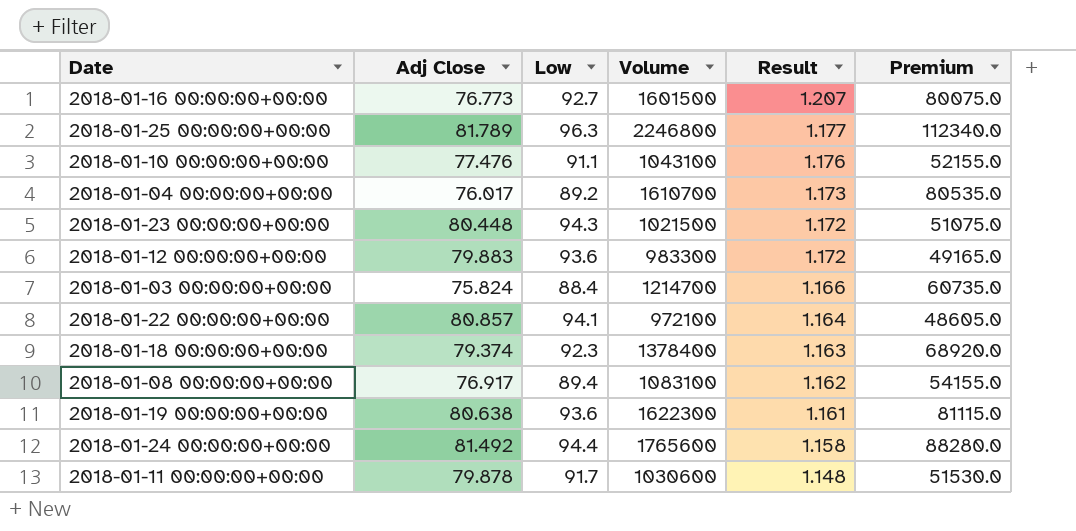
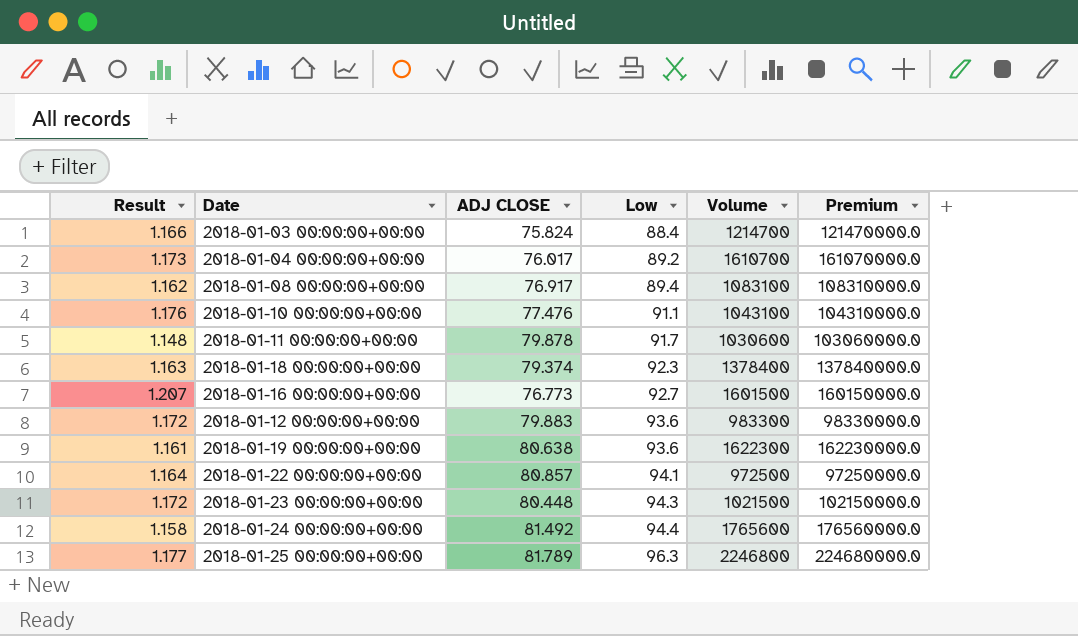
row order: Result descending -> Low ascending
column Result | position: 5 -> 1
column name: Adj Close -> ADJ CLOSE
column Premium | formula: [Volume] * 0.05 -> [Volume] * 100
2018-01-22 00:00:00+00:00 | Volume: 972100 -> 972500

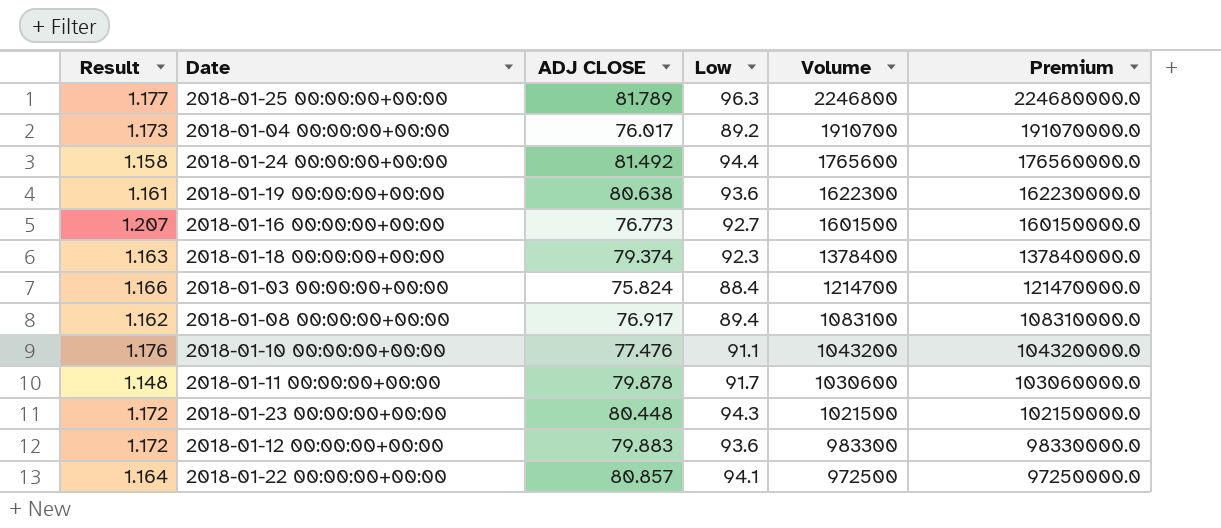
row order: Low ascending -> Volume descending
2018-01-04 00:00:00+00:00 | Volume: 1610700 -> 1910700
2018-01-04 00:00:00+00:00 | Premium: 161070000.0 -> 191070000.0
2018-01-10 00:00:00+00:00 | Volume: 1043100 -> 1043200
2018-01-10 00:00:00+00:00 | Premium: 104310000.0 -> 104320000.0

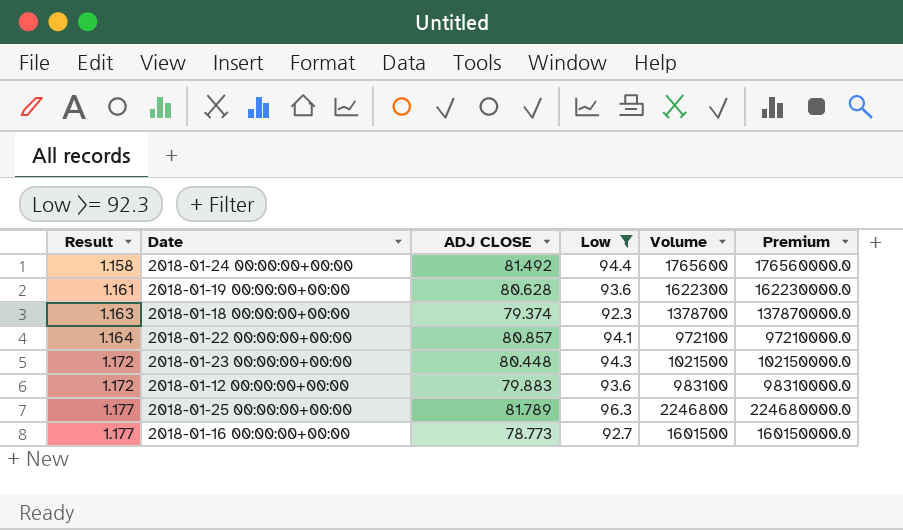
filter: none -> Low >= 92.3
row order: Volume descending -> Result ascending
2018-01-19 00:00:00+00:00 | ADJ CLOSE: 80.638 -> 80.628
2018-01-18 00:00:00+00:00 | Volume: 1378400 -> 1378700
2018-01-18 00:00:00+00:00 | Premium: 137840000.0 -> 137870000.0
2018-01-22 00:00:00+00:00 | Volume: 972500 -> 972100
2018-01-22 00:00:00+00:00 | Premium: 97250000.0 -> 97210000.0
2018-01-12 00:00:00+00:00 | Volume: 983300 -> 983100
2018-01-12 00:00:00+00:00 | Premium: 98330000.0 -> 98310000.0
2018-01-16 00:00:00+00:00 | Result: 1.207 -> 1.177
2018-01-16 00:00:00+00:00 | ADJ CLOSE: 76.773 -> 78.773

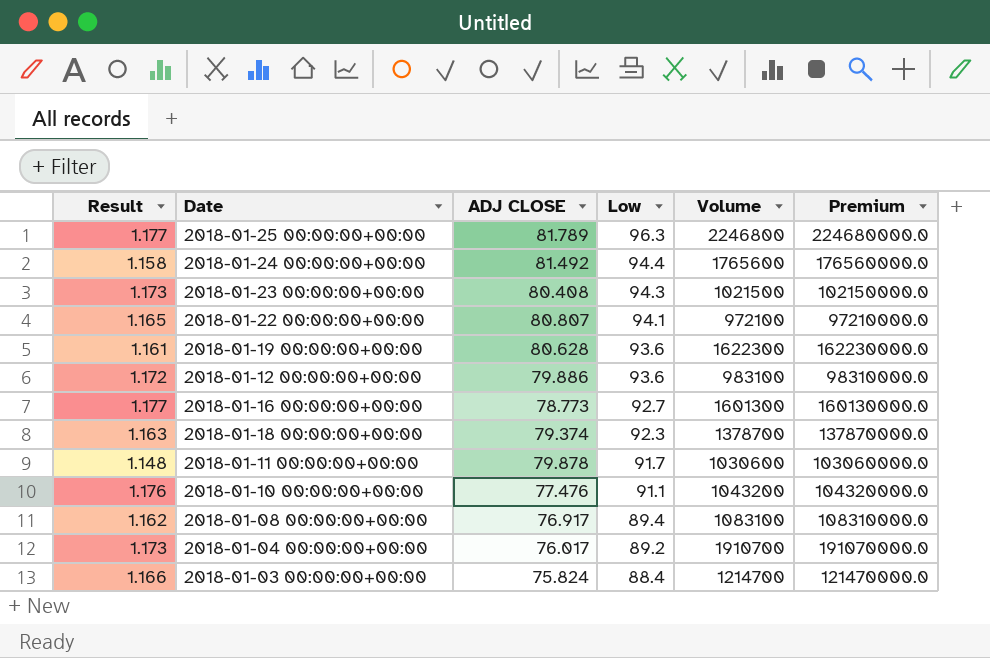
filter: Low >= 92.3 -> none
row order: Result ascending -> Low descending
2018-01-23 00:00:00+00:00 | Result: 1.172 -> 1.173
2018-01-23 00:00:00+00:00 | ADJ CLOSE: 80.448 -> 80.408
2018-01-22 00:00:00+00:00 | Result: 1.164 -> 1.165
2018-01-22 00:00:00+00:00 | ADJ CLOSE: 80.857 -> 80.807
2018-01-12 00:00:00+00:00 | ADJ CLOSE: 79.883 -> 79.886
2018-01-16 00:00:00+00:00 | Volume: 1601500 -> 1601300
2018-01-16 00:00:00+00:00 | Premium: 160150000.0 -> 160130000.0

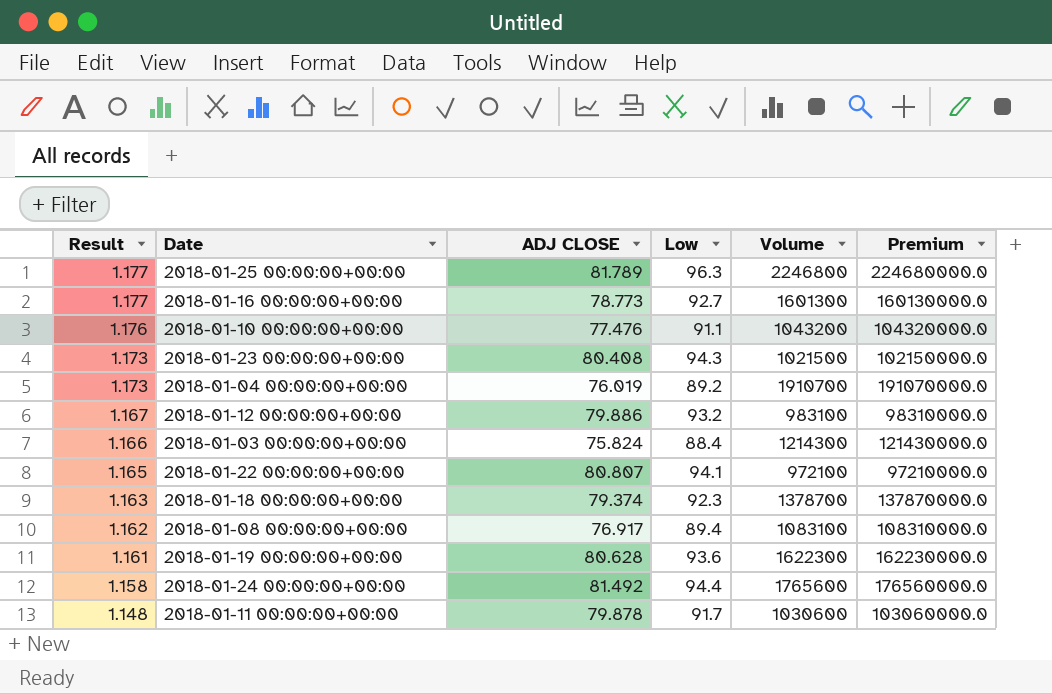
row order: Low descending -> Result descending
2018-01-04 00:00:00+00:00 | ADJ CLOSE: 76.017 -> 76.019
2018-01-12 00:00:00+00:00 | Result: 1.172 -> 1.167
2018-01-12 00:00:00+00:00 | Low: 93.6 -> 93.2
2018-01-03 00:00:00+00:00 | Volume: 1214700 -> 1214300
2018-01-03 00:00:00+00:00 | Premium: 121470000.0 -> 121430000.0

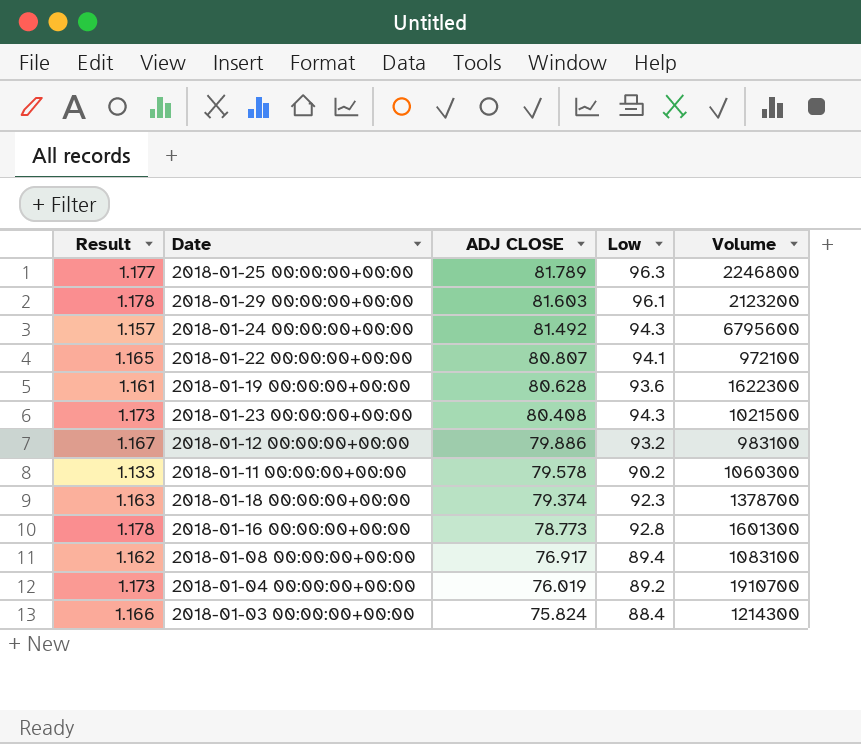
row order: Result descending -> ADJ CLOSE descending
column Premium | formula: [Volume] * 100 -> none
row 2018-01-10 00:00:00+00:00: 1.176 | 77.476 | 91.1 | 1043200 | 104320000.0 -> none
row 2018-01-29 00:00:00+00:00: none -> 1.178 | 81.603 | 96.1 | 2123200
2018-01-24 00:00:00+00:00 | Result: 1.158 -> 1.157
2018-01-24 00:00:00+00:00 | Low: 94.4 -> 94.3
2018-01-24 00:00:00+00:00 | Volume: 1765600 -> 6795600
2018-01-11 00:00:00+00:00 | Result: 1.148 -> 1.133
2018-01-11 00:00:00+00:00 | ADJ CLOSE: 79.878 -> 79.578
2018-01-11 00:00:00+00:00 | Low: 91.7 -> 90.2
2018-01-11 00:00:00+00:00 | Volume: 1030600 -> 1060300
2018-01-16 00:00:00+00:00 | Result: 1.177 -> 1.178
2018-01-16 00:00:00+00:00 | Low: 92.7 -> 92.8

